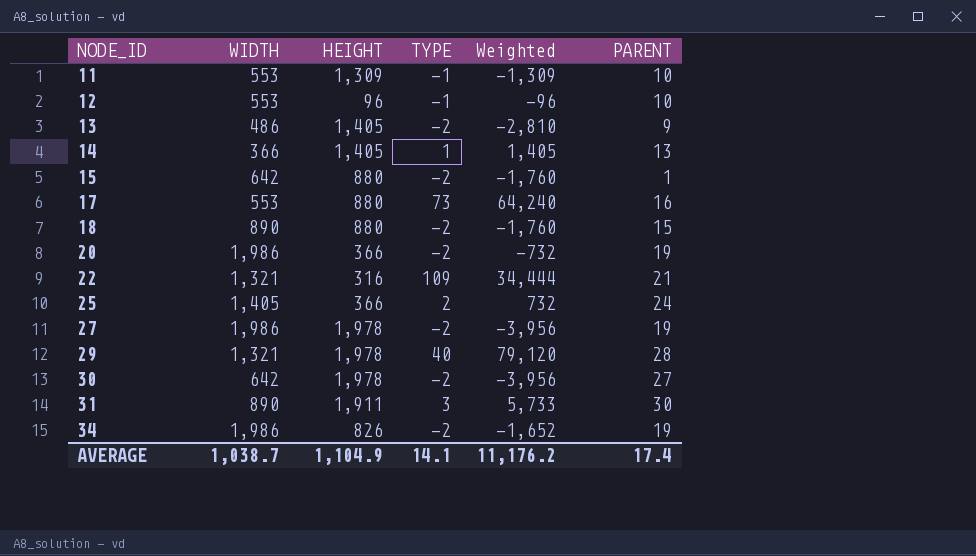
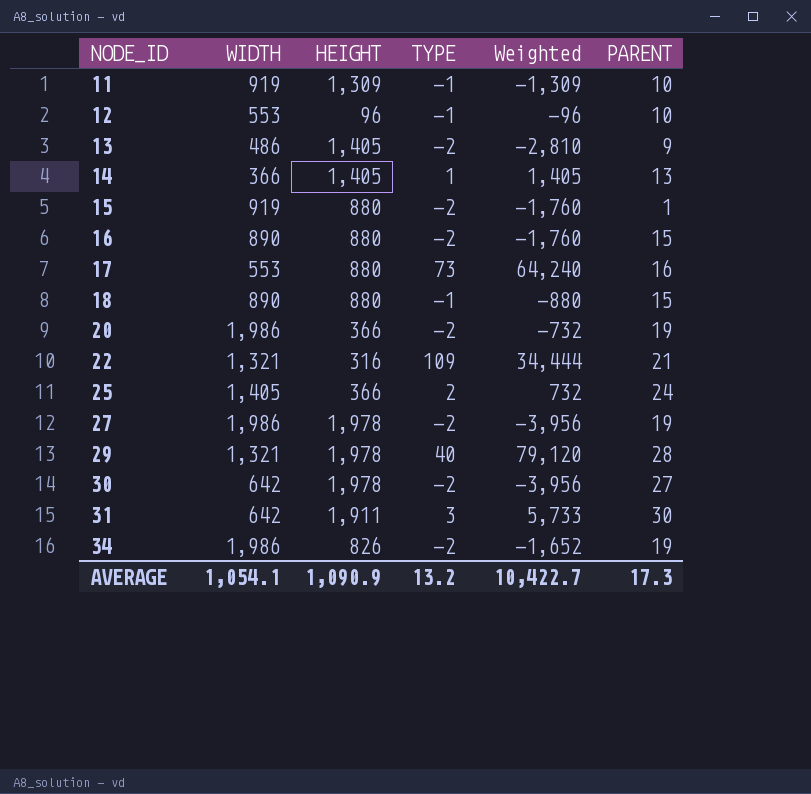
11 | WIDTH: 553 -> 919
15 | WIDTH: 642 -> 919
row 16: none -> 890 | 880 | -2 | -1,760 | 15
18 | TYPE: -2 -> -1
18 | Weighted: -1,760 -> -880
31 | WIDTH: 890 -> 642
AVERAGE | WIDTH: 1,038.7 -> 1,054.1
AVERAGE | HEIGHT: 1,104.9 -> 1,090.9
AVERAGE | TYPE: 14.1 -> 13.2
AVERAGE | Weighted: 11,176.2 -> 10,422.7
AVERAGE | PARENT: 17.4 -> 17.3

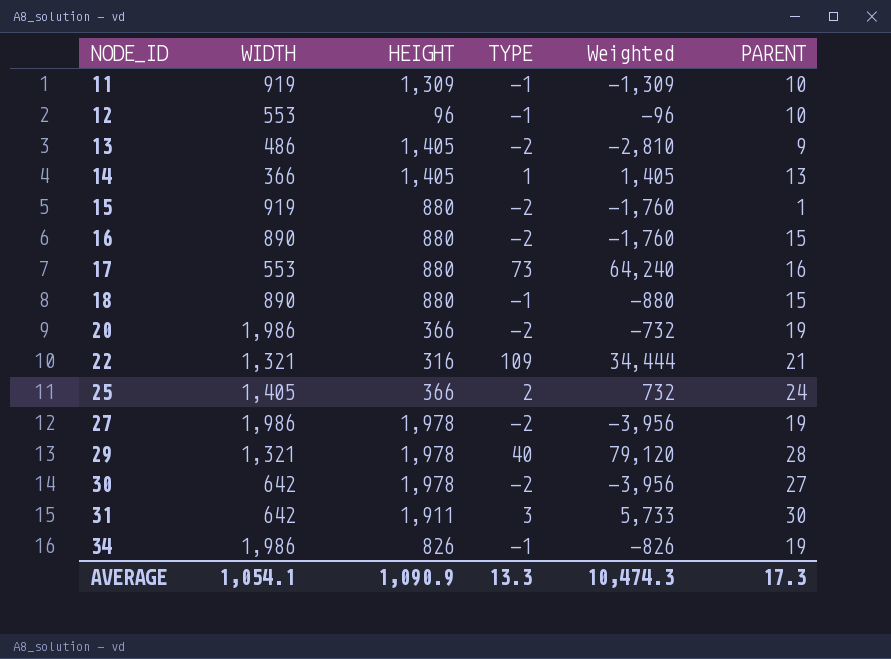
34 | TYPE: -2 -> -1
34 | Weighted: -1,652 -> -826
AVERAGE | TYPE: 13.2 -> 13.3
AVERAGE | Weighted: 10,422.7 -> 10,474.3

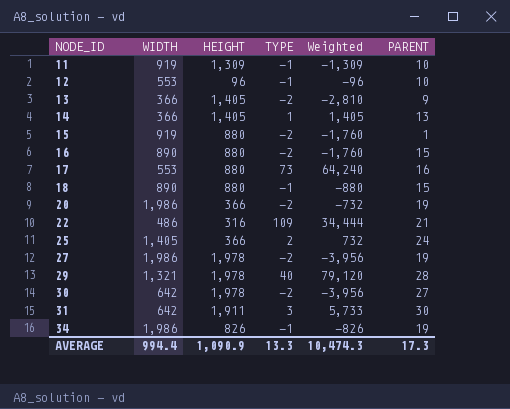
13 | WIDTH: 486 -> 366
22 | WIDTH: 1,321 -> 486
AVERAGE | WIDTH: 1,054.1 -> 994.4

